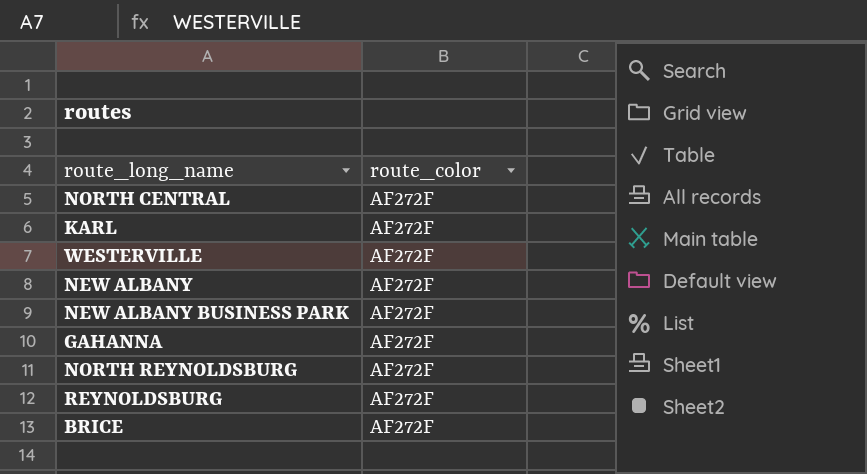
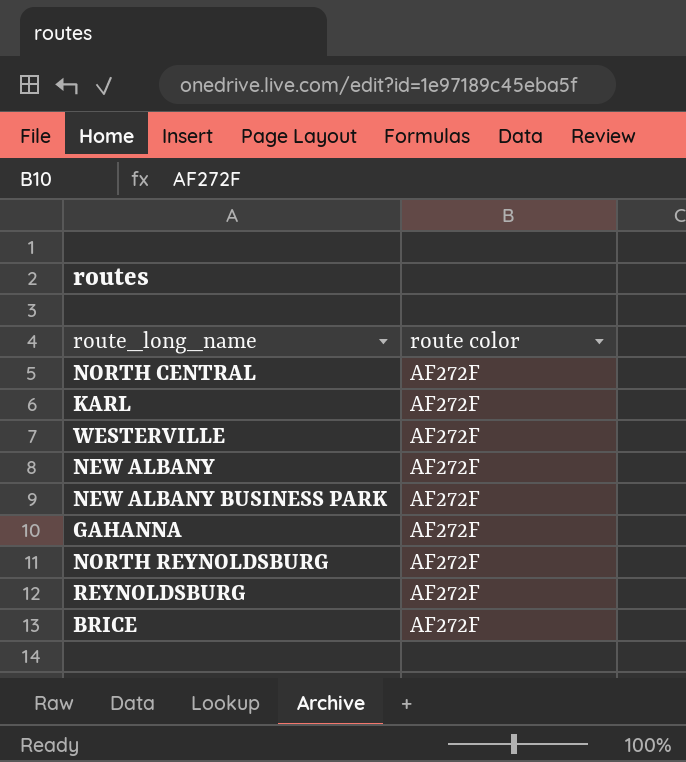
column name: route_color -> route color

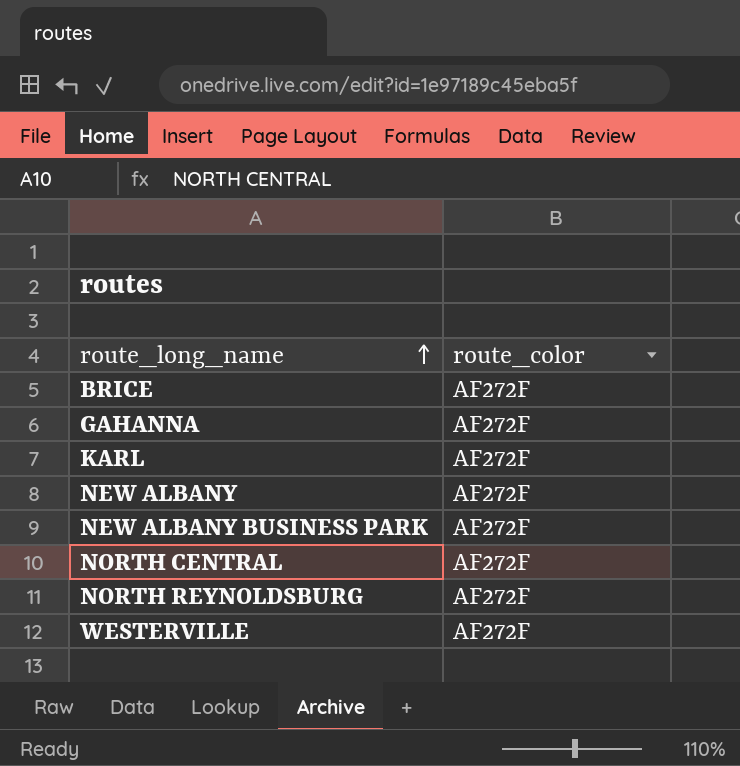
row order: none -> route_long_name ascending
column name: route color -> route_color
row REYNOLDSBURG: AF272F -> none

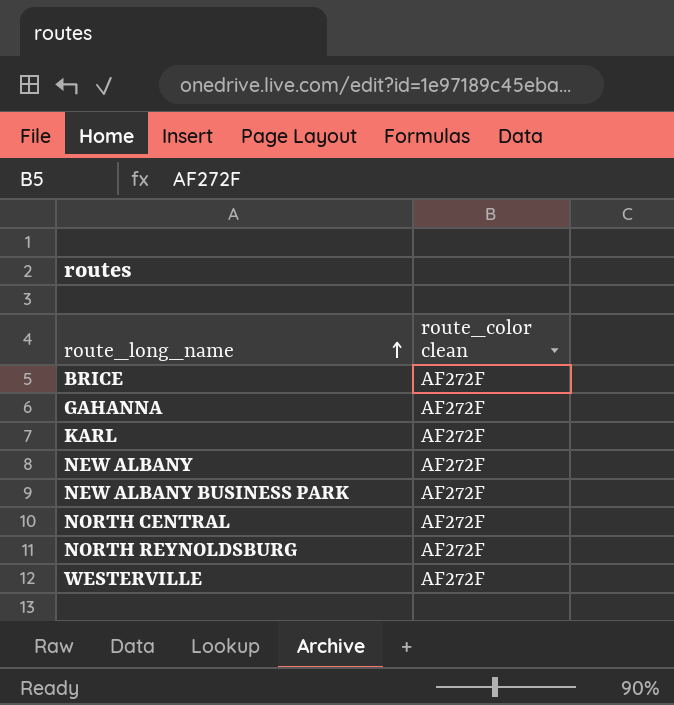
column name: route_color -> route_color clean

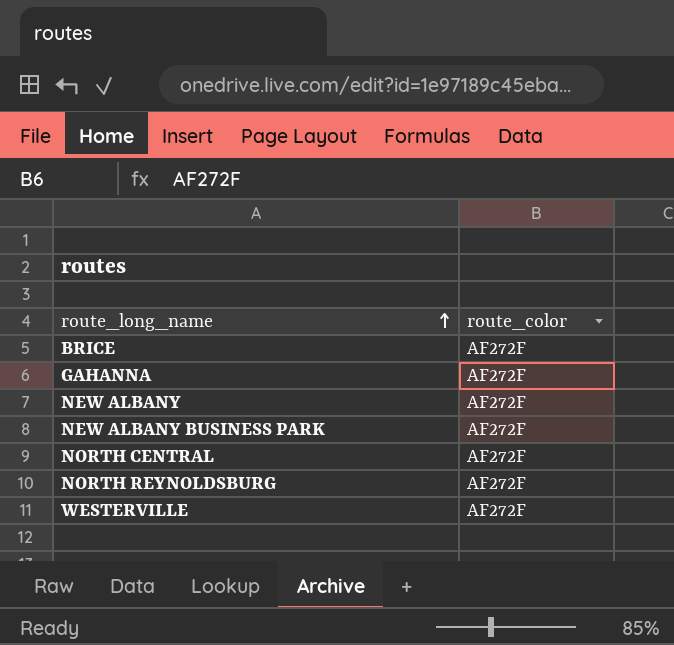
column name: route_color clean -> route_color
row KARL: AF272F -> none

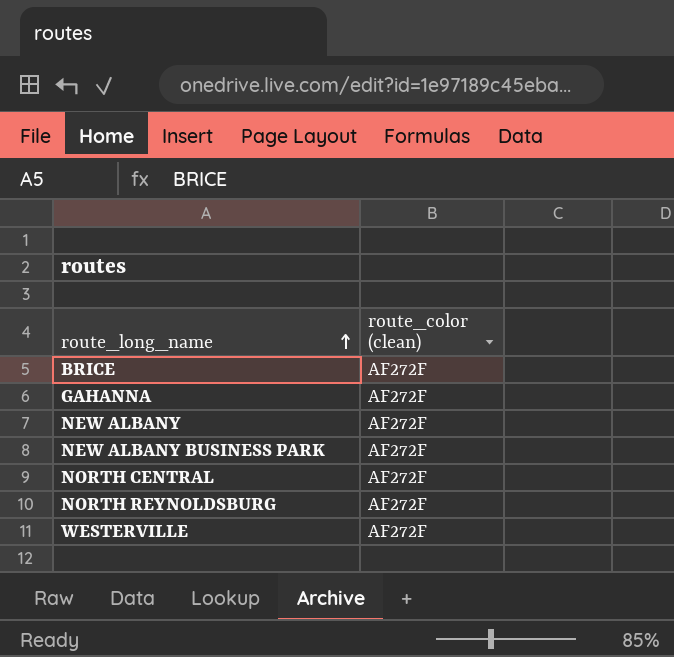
column name: route_color -> route_color (clean)

